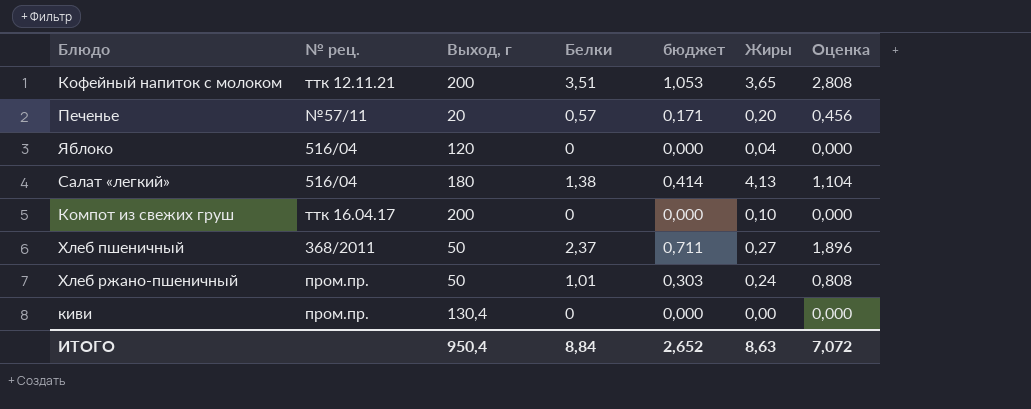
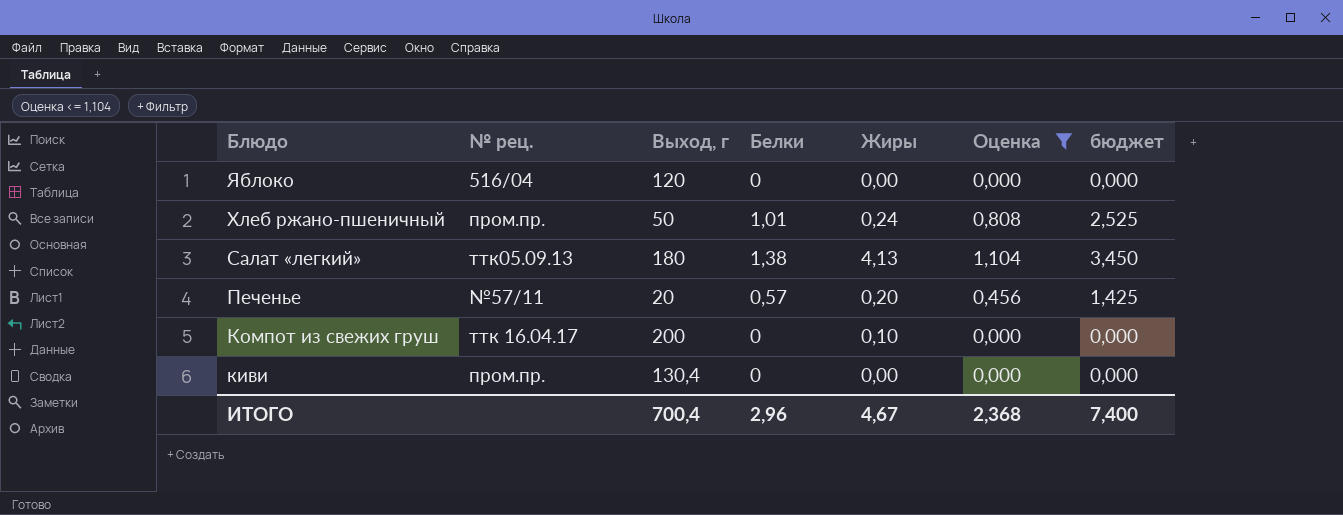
filter: none -> Оценка <= 1,104
row order: none -> Блюдо descending
column бюджет | formula: [Белки] * 0,3 -> [Белки] * 2,5
column бюджет | position: 5 -> 7
Яблоко | Жиры: 0,04 -> 0,00
Салат «легкий» | № рец.: 516/04 -> ттк05.09.13
ИТОГО | Выход, г: 950,4 -> 700,4
ИТОГО | Белки: 8,84 -> 2,96
ИТОГО | Жиры: 8,63 -> 4,67
ИТОГО | Оценка: 7,072 -> 2,368
ИТОГО | бюджет: 2,652 -> 7,400

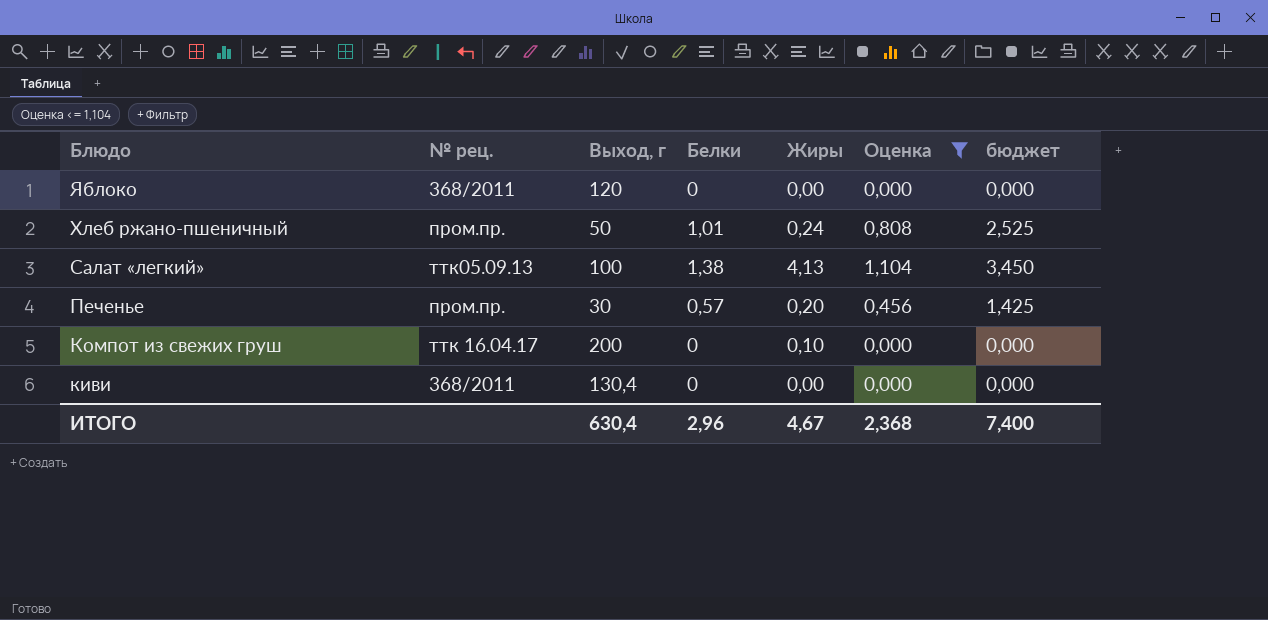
Яблоко | № рец.: 516/04 -> 368/2011
Салат «легкий» | Выход, г: 180 -> 100
Печенье | № рец.: №57/11 -> пром.пр.
Печенье | Выход, г: 20 -> 30
киви | № рец.: пром.пр. -> 368/2011
ИТОГО | Выход, г: 700,4 -> 630,4

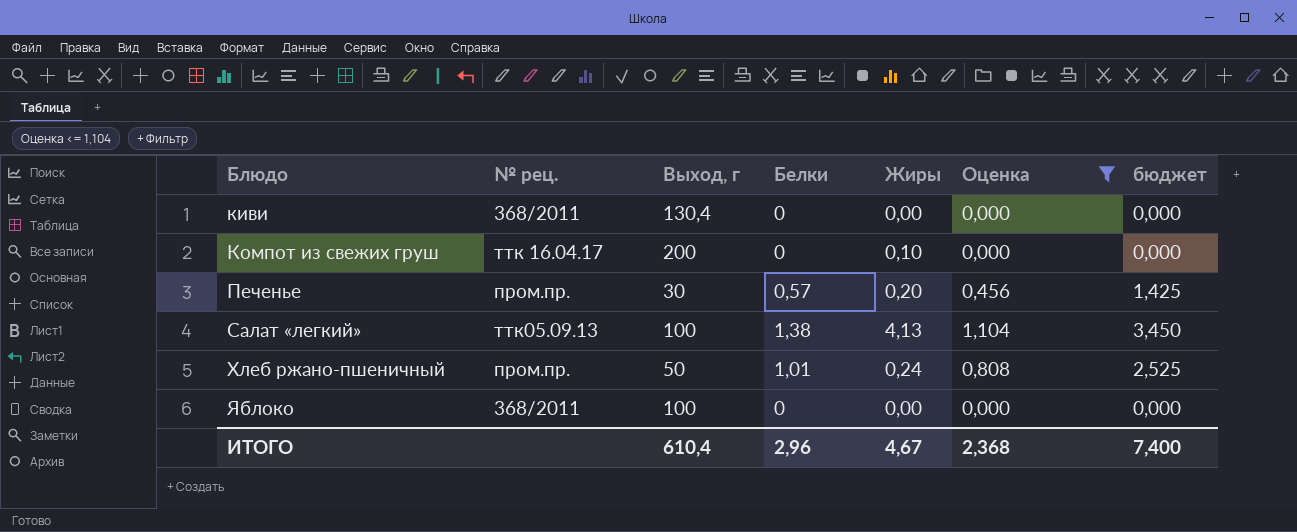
row order: Блюдо descending -> Блюдо ascending
Яблоко | Выход, г: 120 -> 100
ИТОГО | Выход, г: 630,4 -> 610,4

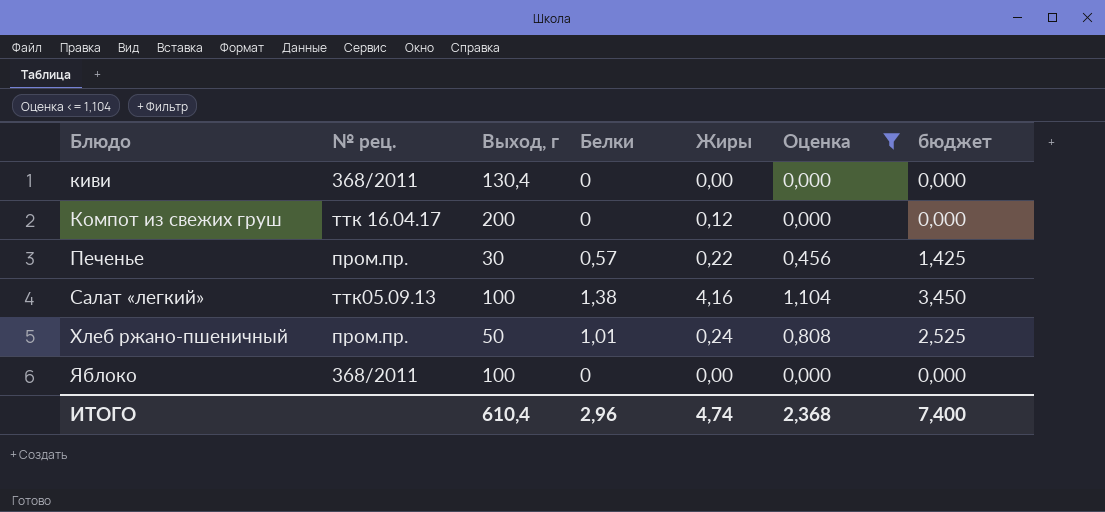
Компот из свежих груш | Жиры: 0,10 -> 0,12
Печенье | Жиры: 0,20 -> 0,22
Салат «легкий» | Жиры: 4,13 -> 4,16
ИТОГО | Жиры: 4,67 -> 4,74

